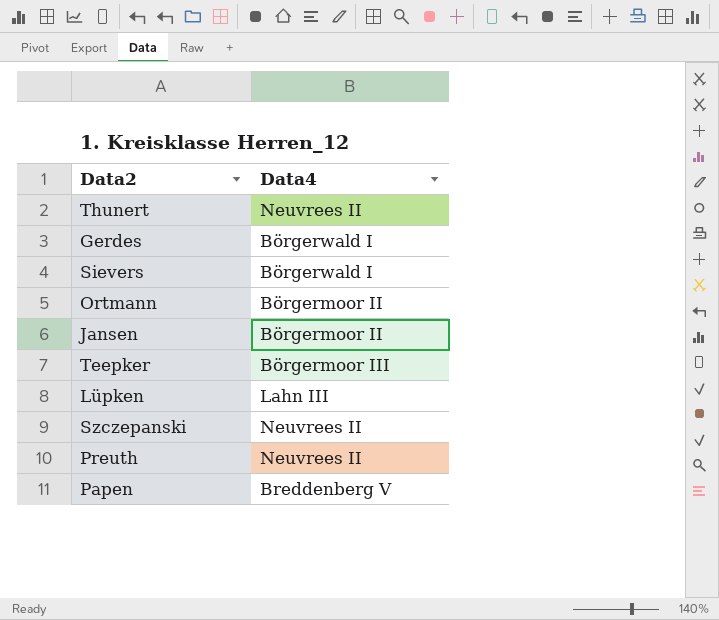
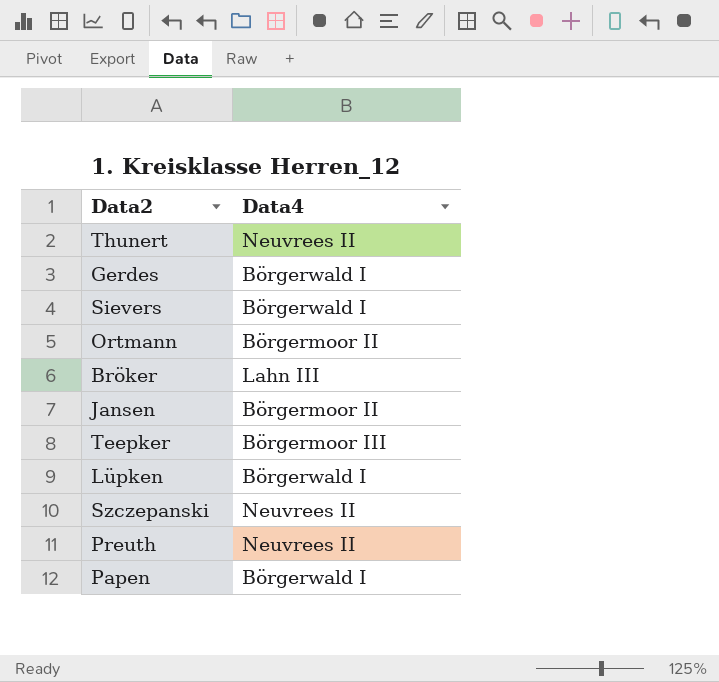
row Bröker: none -> Lahn III
Lüpken | Data4: Lahn III -> Börgerwald I
Papen | Data4: Breddenberg V -> Börgerwald I

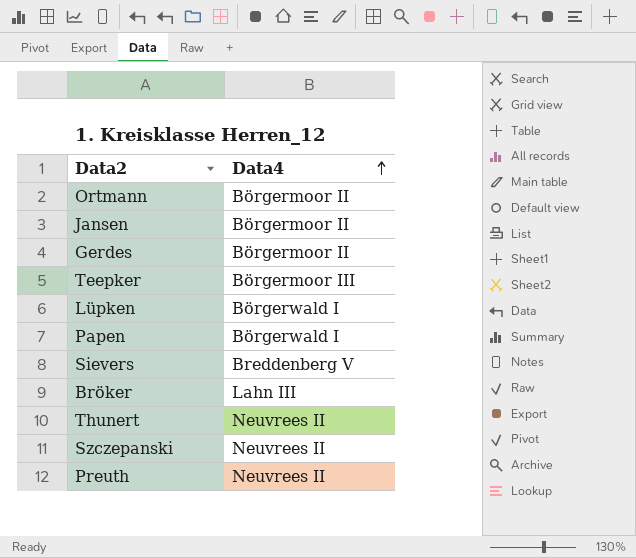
row order: none -> Data4 ascending
Gerdes | Data4: Börgerwald I -> Börgermoor II
Sievers | Data4: Börgerwald I -> Breddenberg V

